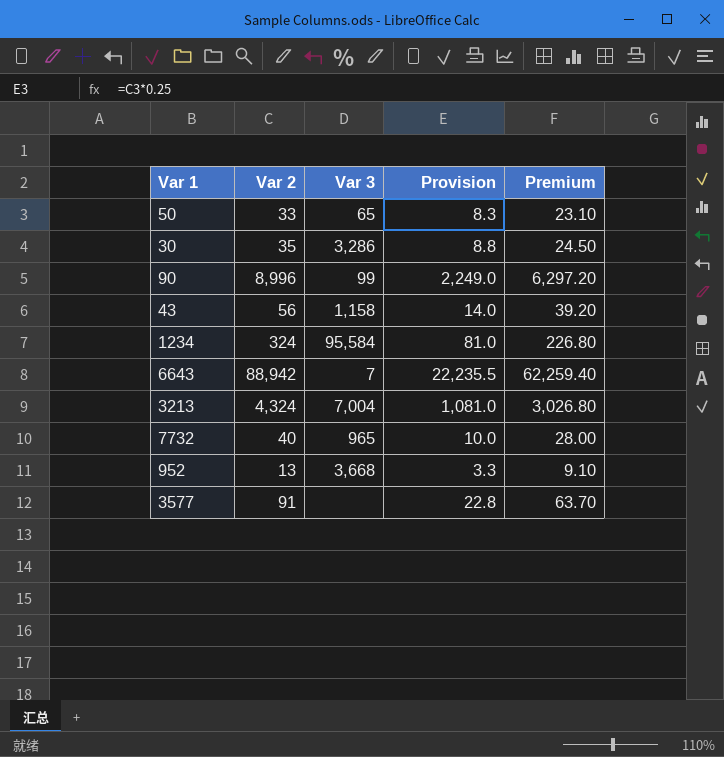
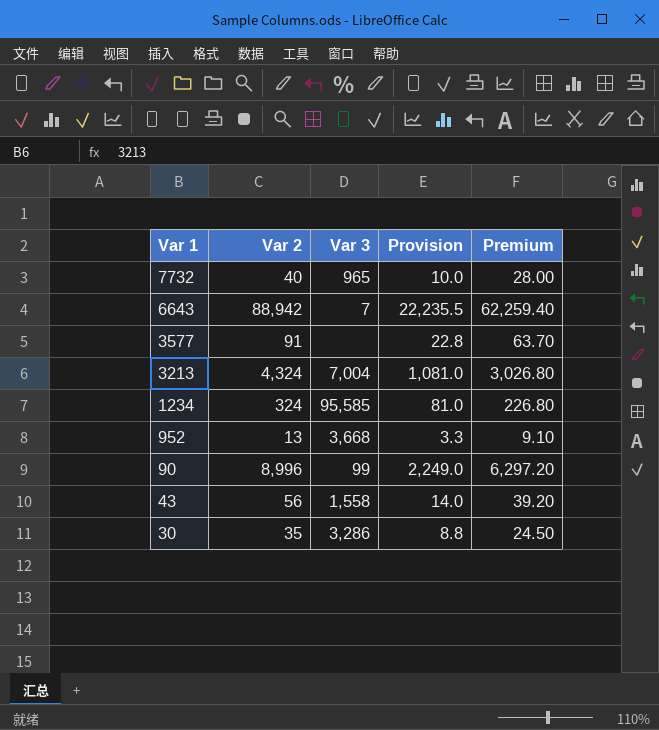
row order: none -> Var 1 descending
row 50: 33 | 65 | 8.3 | 23.10 -> none
1234 | Var 3: 95,584 -> 95,585
43 | Var 3: 1,158 -> 1,558

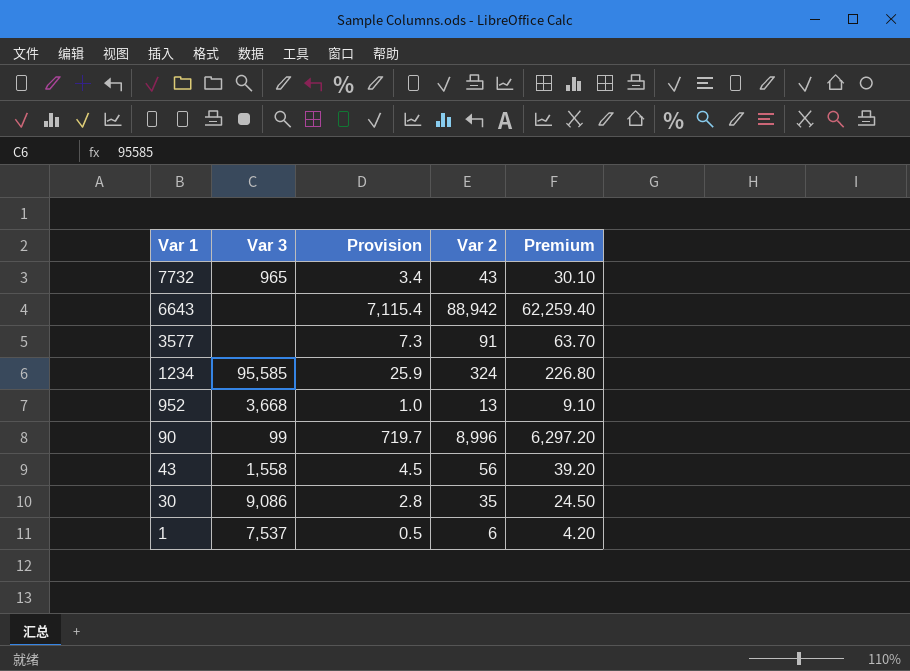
column Provision | formula: [Var 2] * 0.25 -> [Var 2] * 0.08
column Var 2 | position: 2 -> 4
row 3213: 4,324 | 7,004 | 1,081.0 | 3,026.80 -> none
7732 | Var 2: 40 -> 43
7732 | Premium: 28.00 -> 30.10
6643 | Var 3: 7 -> none
30 | Var 3: 3,286 -> 9,086
row 1: none -> 7,537 | 0.5 | 6 | 4.20

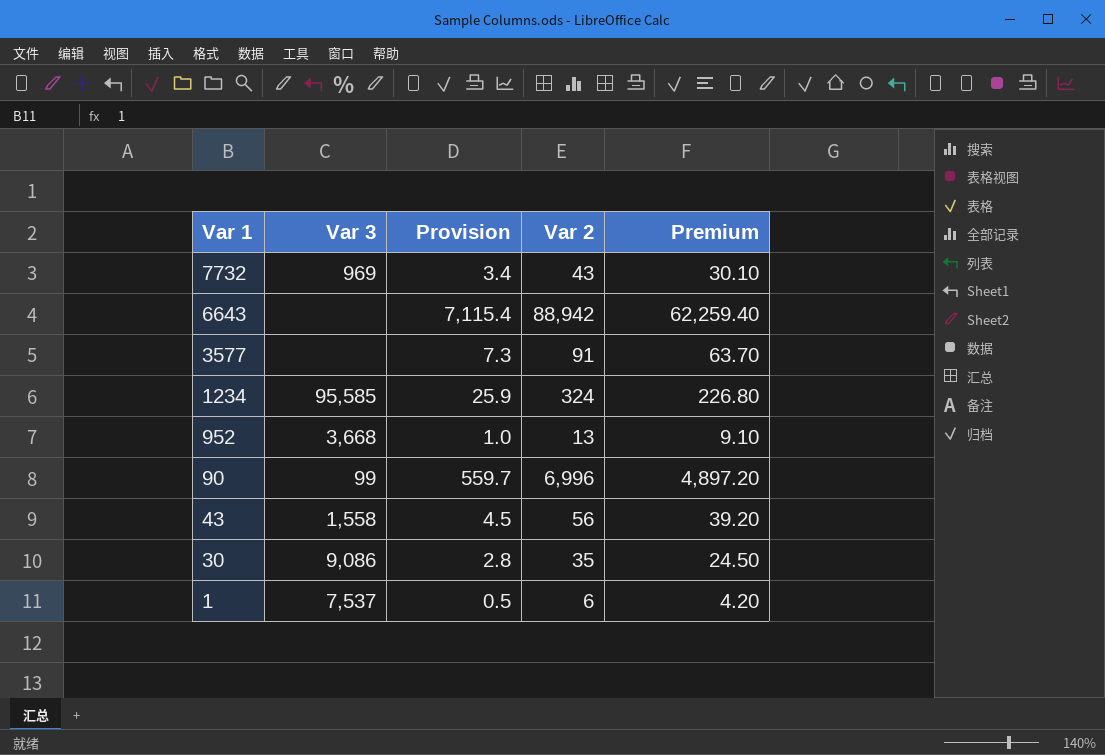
7732 | Var 3: 965 -> 969
90 | Provision: 719.7 -> 559.7
90 | Var 2: 8,996 -> 6,996
90 | Premium: 6,297.20 -> 4,897.20

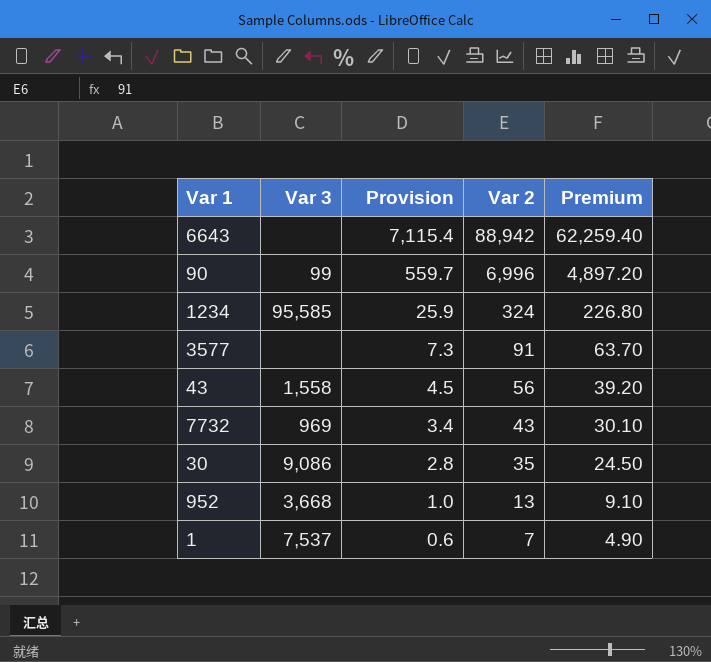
row order: Var 1 descending -> Provision descending
1 | Provision: 0.5 -> 0.6
1 | Var 2: 6 -> 7
1 | Premium: 4.20 -> 4.90

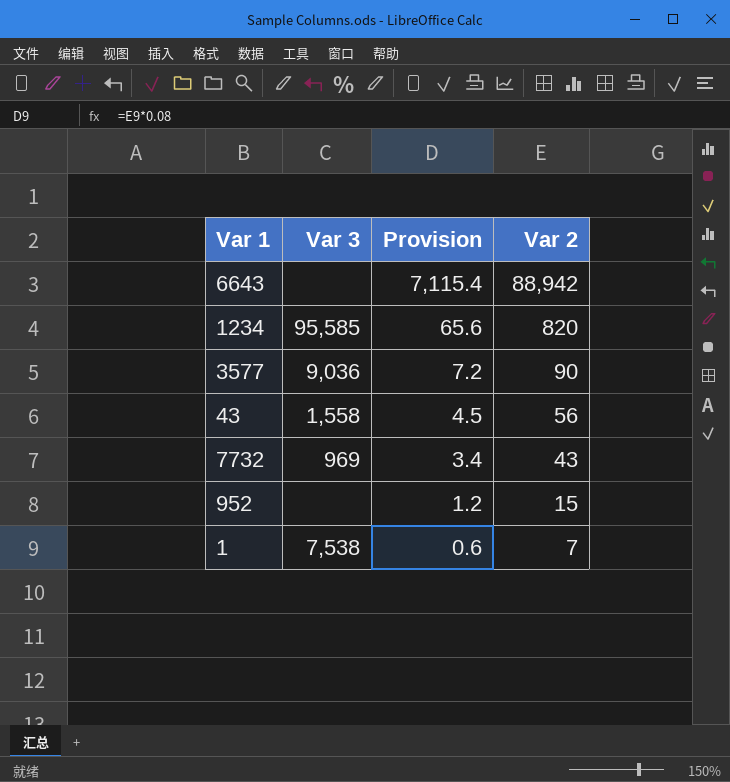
column Premium | formula: [Var 2] * 0.7 -> none
row 90: 99 | 559.7 | 6,996 | 4,897.20 -> none
row 30: 9,086 | 2.8 | 35 | 24.50 -> none
1234 | Provision: 25.9 -> 65.6
1234 | Var 2: 324 -> 820
3577 | Var 3: none -> 9,036
3577 | Provision: 7.3 -> 7.2
3577 | Var 2: 91 -> 90
952 | Var 3: 3,668 -> none
952 | Provision: 1.0 -> 1.2
952 | Var 2: 13 -> 15
1 | Var 3: 7,537 -> 7,538

